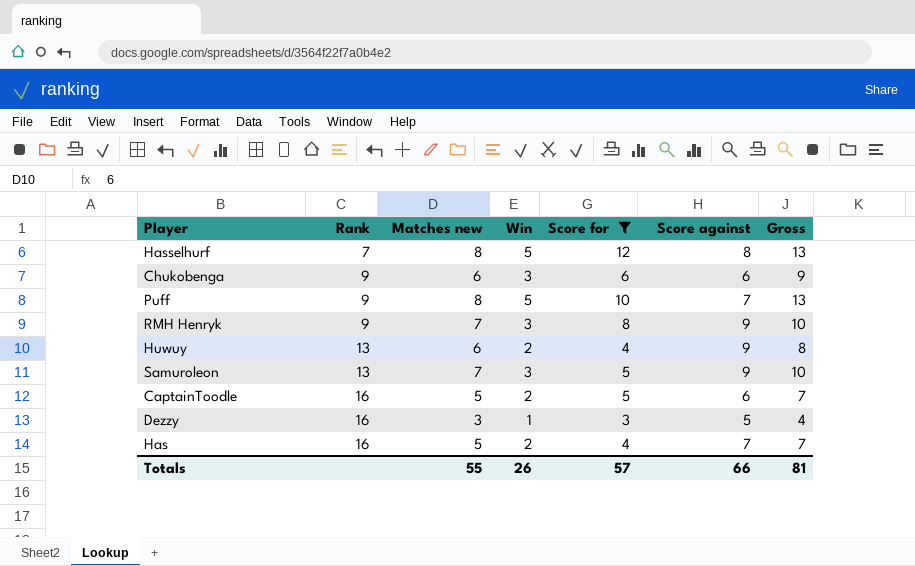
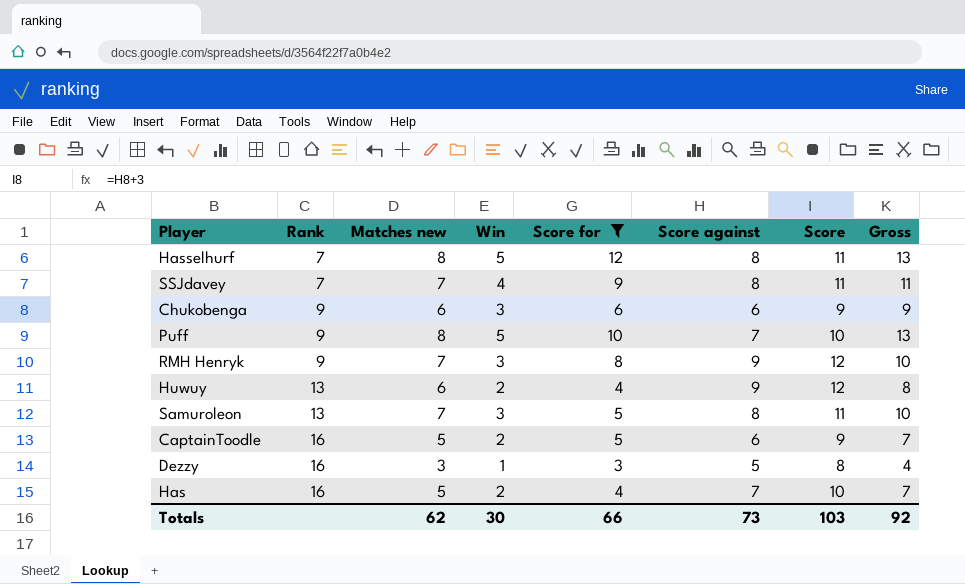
column Score | formula: none -> [Score against] + 3
row SSJdavey: none -> 7 | 7 | 4 | 9 | 8 | 11 | 11
Samuroleon | Score against: 9 -> 8
Totals | Matches new: 55 -> 62
Totals | Win: 26 -> 30
Totals | Score for: 57 -> 66
Totals | Score against: 66 -> 73
Totals | Gross: 81 -> 92

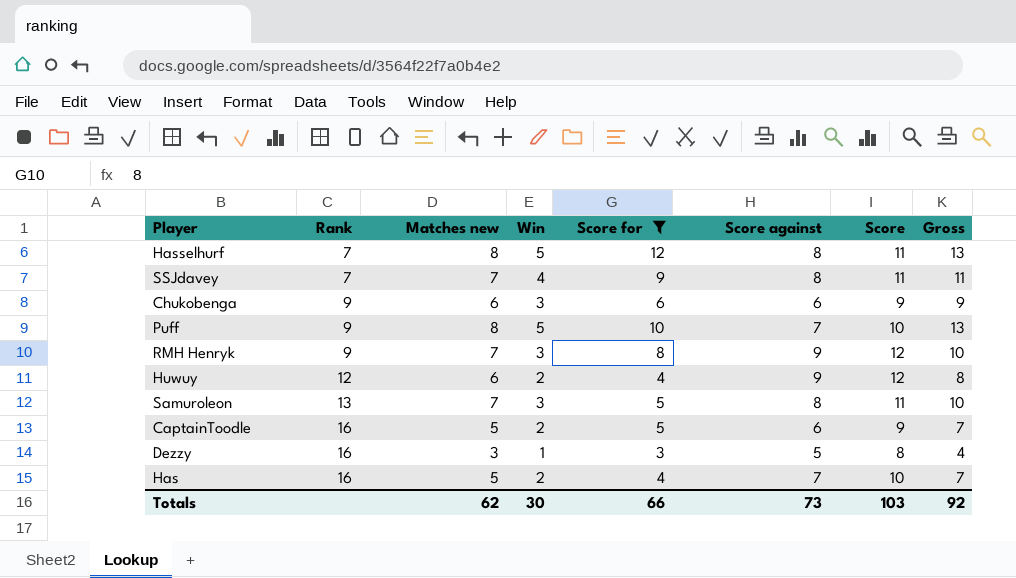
Huwuy | Rank: 13 -> 12

